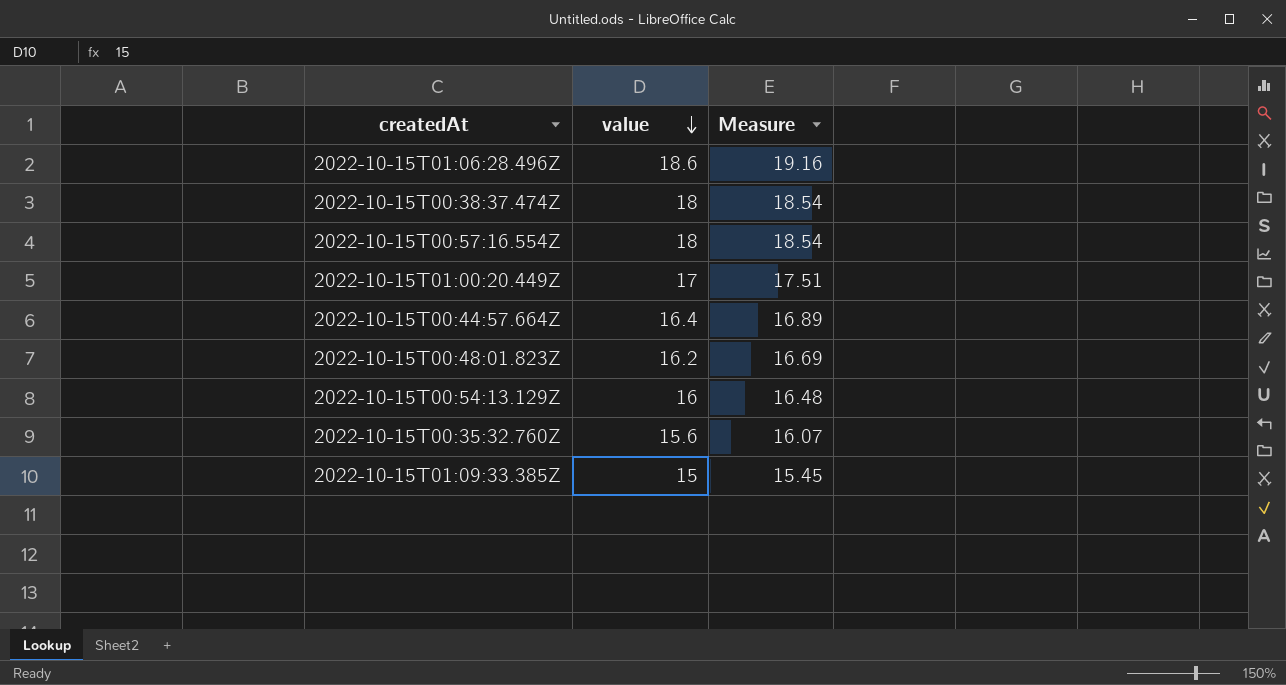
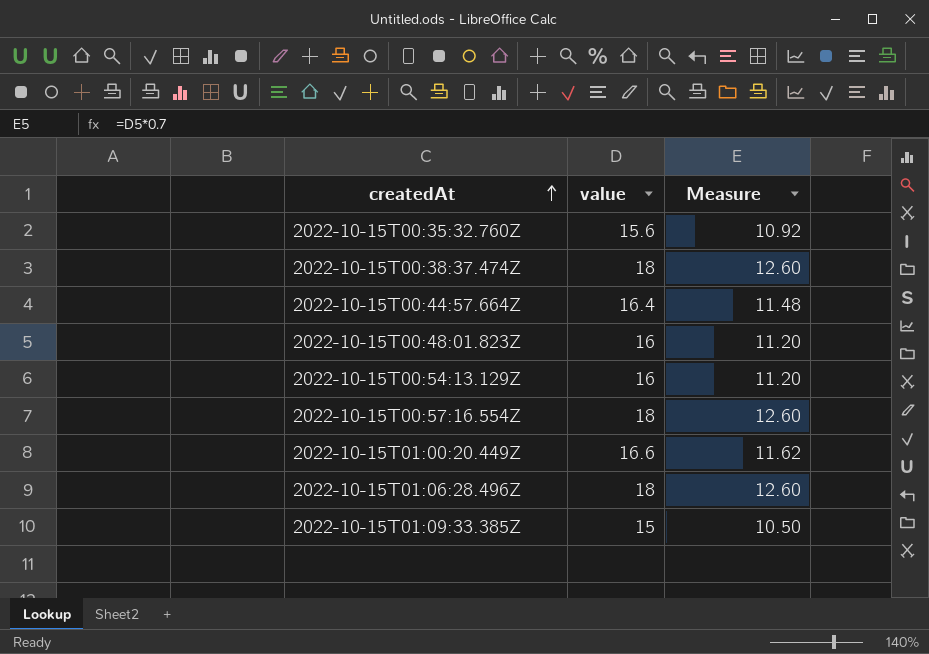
row order: value descending -> createdAt ascending
column Measure | formula: [value] * 1.03 -> [value] * 0.7
2022-10-15T00:48:01.823Z | value: 16.2 -> 16
2022-10-15T01:00:20.449Z | value: 17 -> 16.6
2022-10-15T01:06:28.496Z | value: 18.6 -> 18

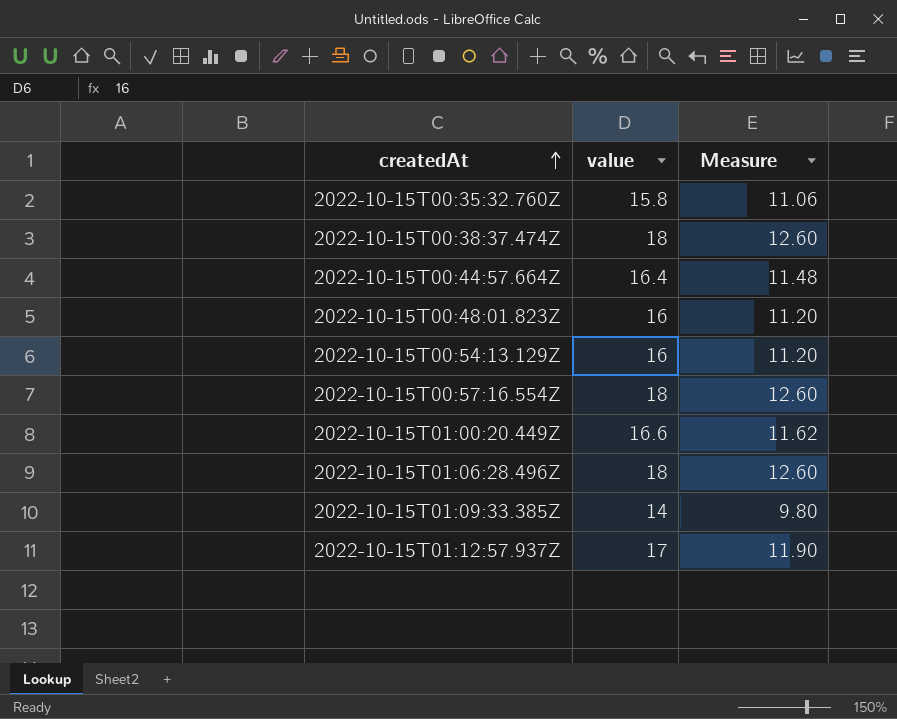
2022-10-15T00:35:32.760Z | value: 15.6 -> 15.8
2022-10-15T00:35:32.760Z | Measure: 10.92 -> 11.06
2022-10-15T01:09:33.385Z | value: 15 -> 14
2022-10-15T01:09:33.385Z | Measure: 10.50 -> 9.80
row 2022-10-15T01:12:57.937Z: none -> 17 | 11.90

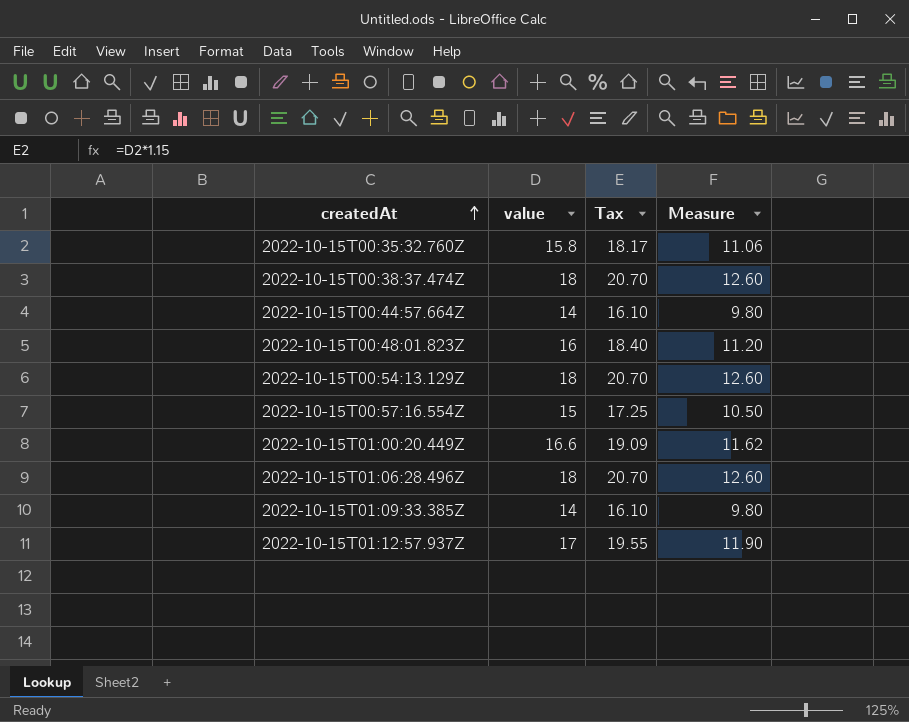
column Tax | formula: none -> [value] * 1.15
2022-10-15T00:44:57.664Z | value: 16.4 -> 14
2022-10-15T00:44:57.664Z | Measure: 11.48 -> 9.80
2022-10-15T00:54:13.129Z | value: 16 -> 18
2022-10-15T00:54:13.129Z | Measure: 11.20 -> 12.60
2022-10-15T00:57:16.554Z | value: 18 -> 15
2022-10-15T00:57:16.554Z | Measure: 12.60 -> 10.50

